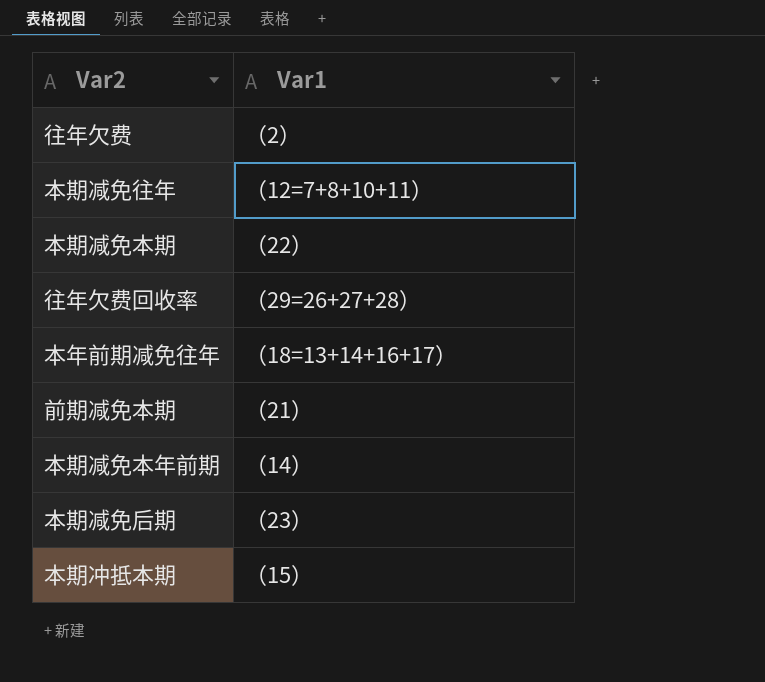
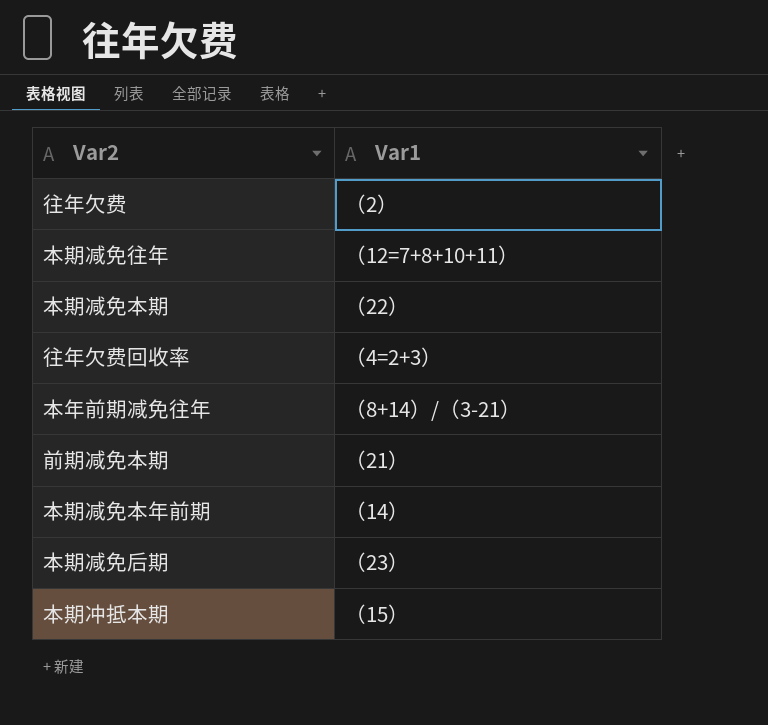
往年欠费回收率 | Var1: （29=26+27+28） -> （4=2+3）
本年前期减免往年 | Var1: （18=13+14+16+17） -> （8+14）/（3-21）

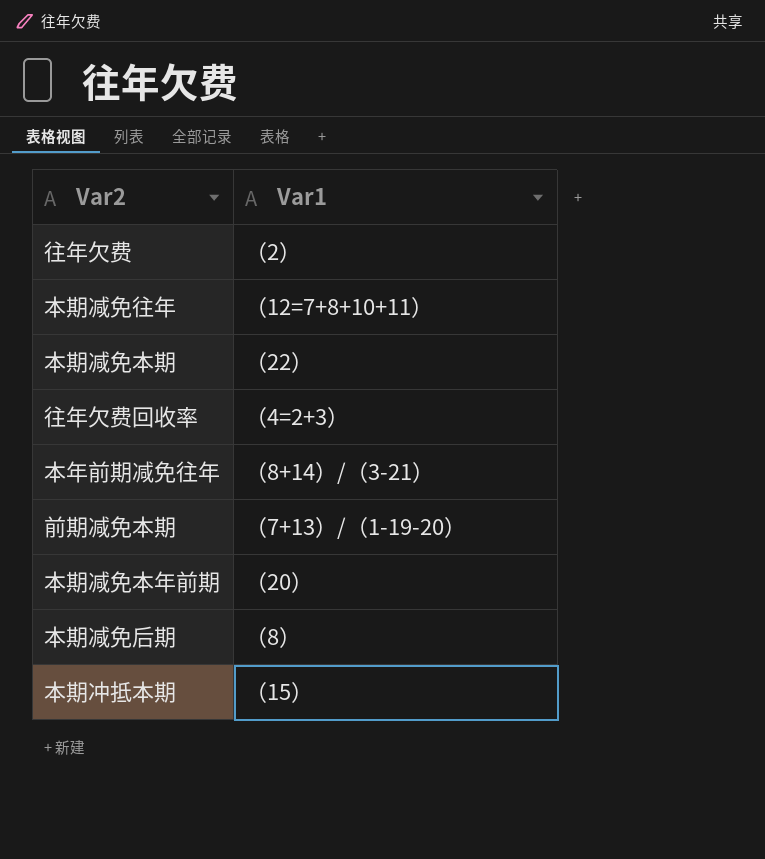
前期减免本期 | Var1: （21） -> （7+13）/（1-19-20）
本期减免本年前期 | Var1: （14） -> （20）
本期减免后期 | Var1: （23） -> （8）

